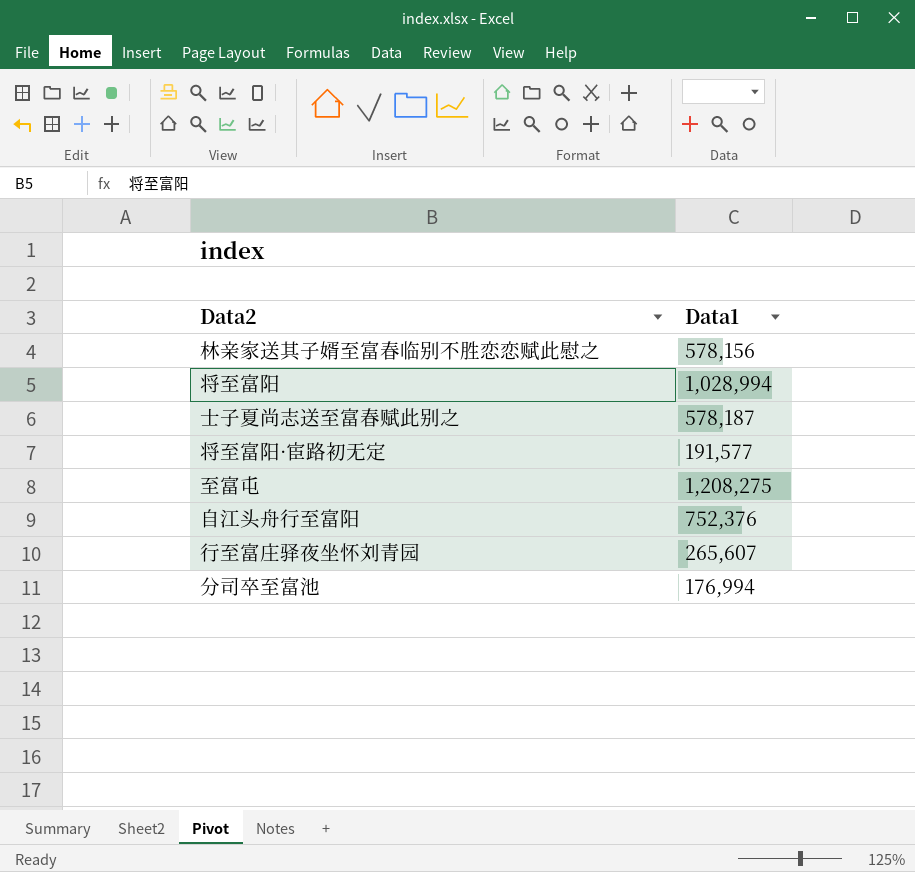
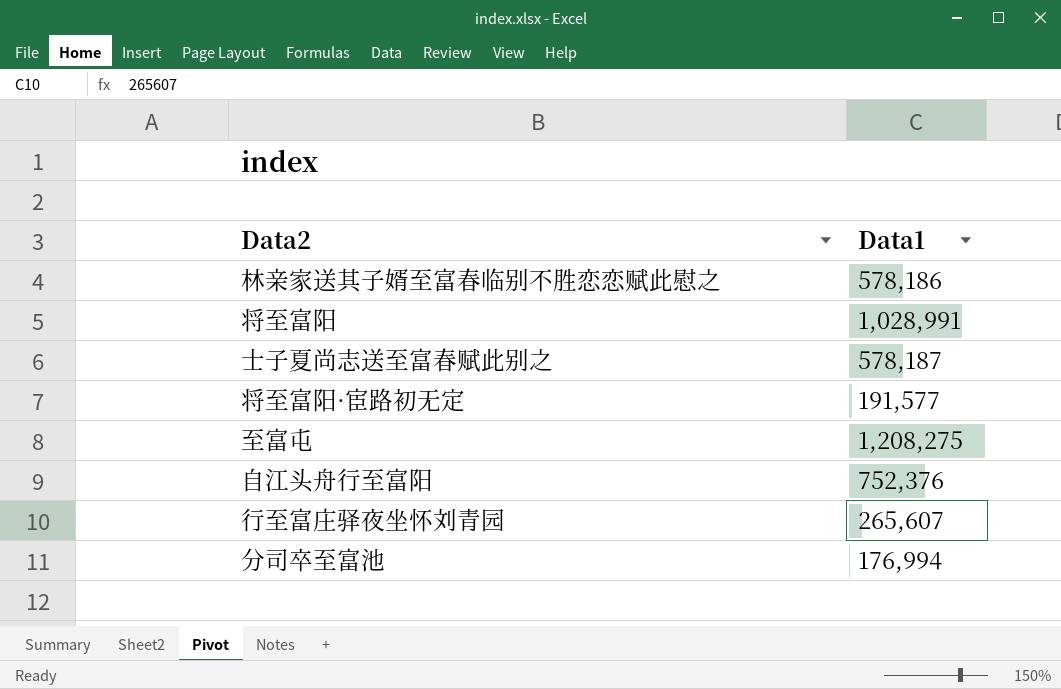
林亲家送其子婿至富春临别不胜恋恋赋此慰之 | Data1: 578,156 -> 578,186
将至富阳 | Data1: 1,028,994 -> 1,028,991

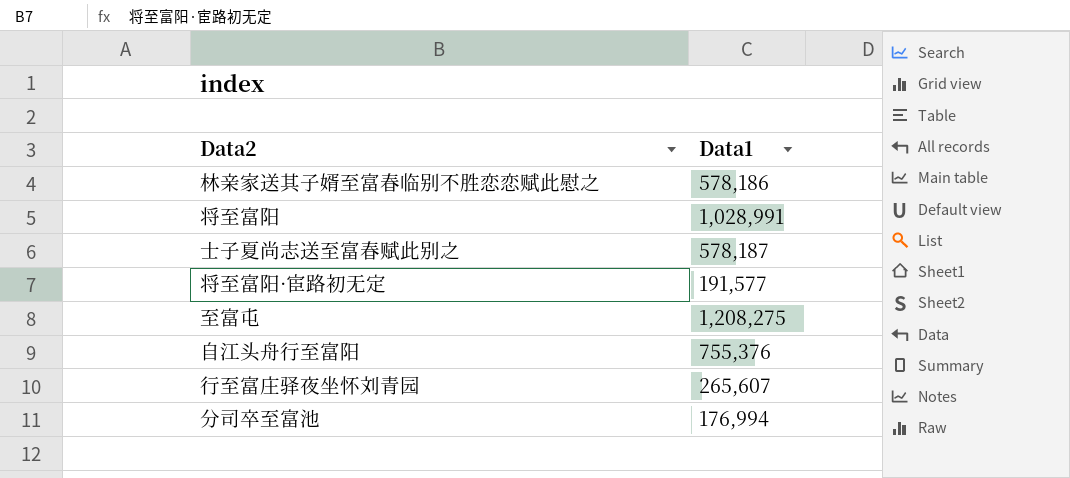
自江头舟行至富阳 | Data1: 752,376 -> 755,376

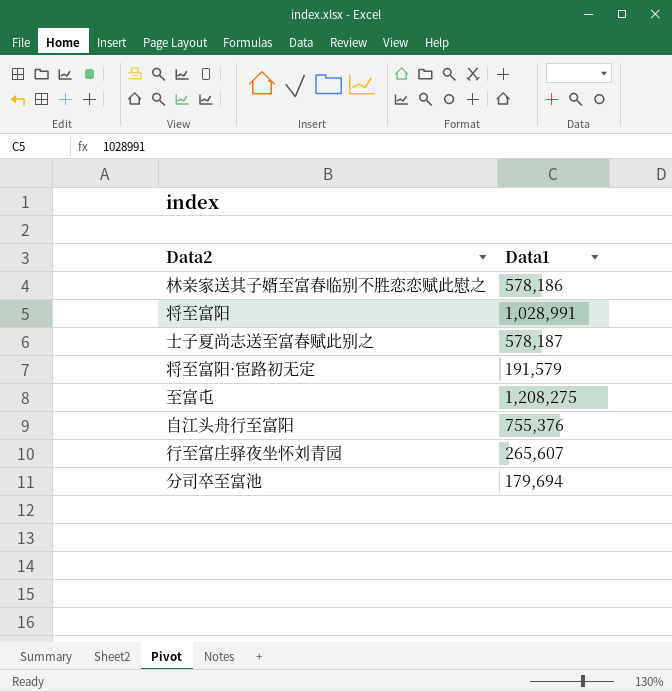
将至富阳·宦路初无定 | Data1: 191,577 -> 191,579
分司卒至富池 | Data1: 176,994 -> 179,694

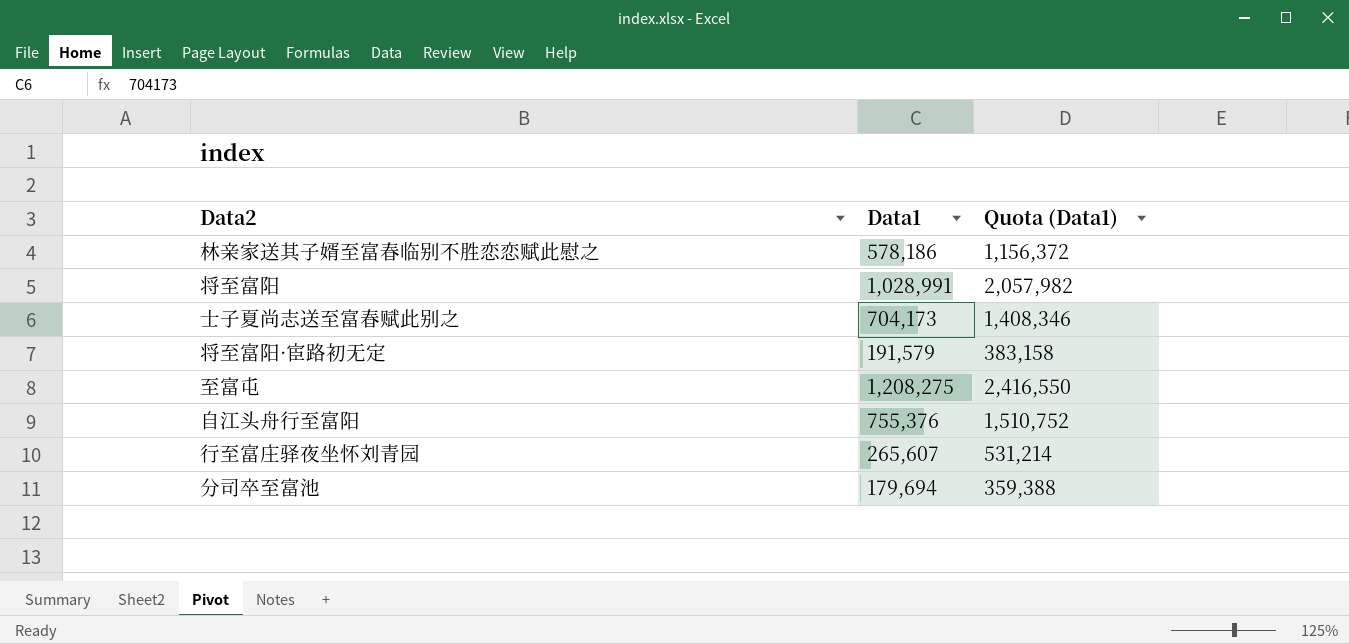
column Quota (Data1) | formula: none -> [Data1] * 2
士子夏尚志送至富春赋此别之 | Data1: 578,187 -> 704,173

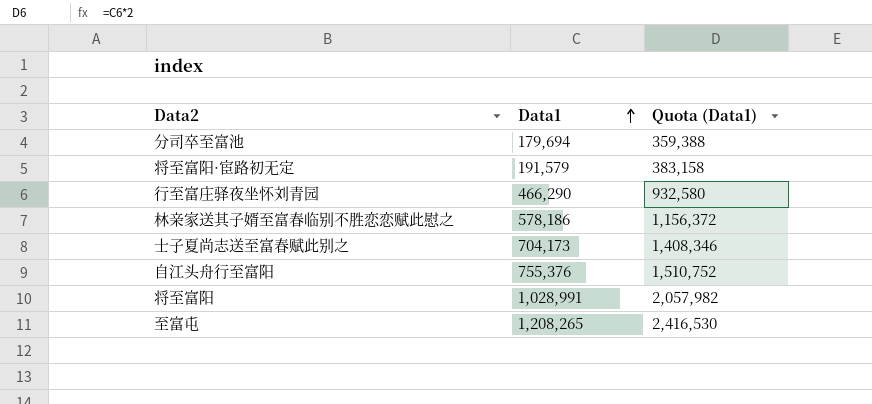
row order: none -> Data1 ascending
行至富庄驿夜坐怀刘青园 | Data1: 265,607 -> 466,290
行至富庄驿夜坐怀刘青园 | Quota (Data1): 531,214 -> 932,580
至富屯 | Data1: 1,208,275 -> 1,208,265
至富屯 | Quota (Data1): 2,416,550 -> 2,416,530

